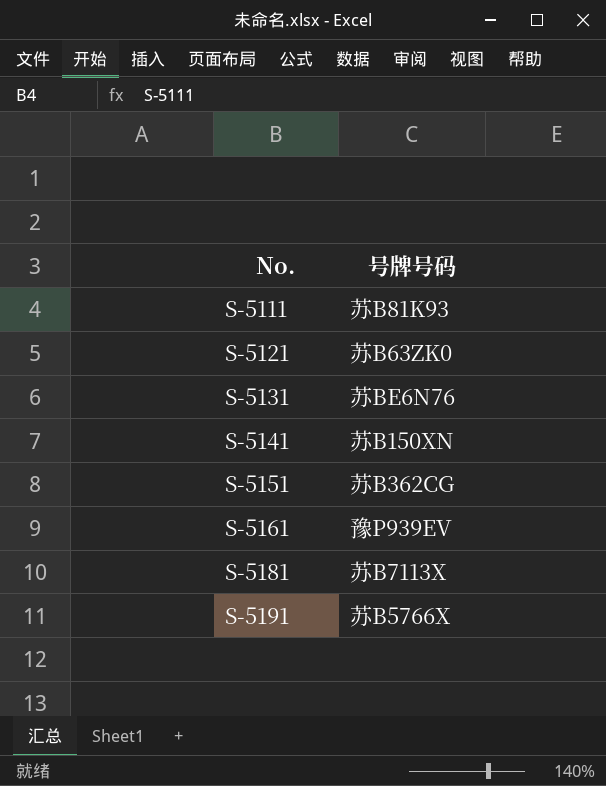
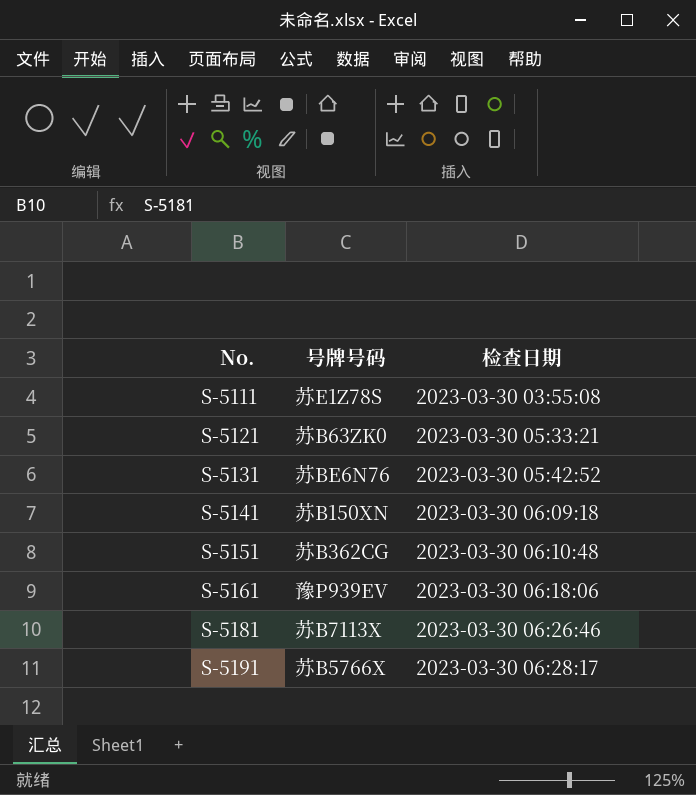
column 检查日期 | position: none -> 3
S-5111 | 号牌号码: 苏B81K93 -> 苏E1Z78S

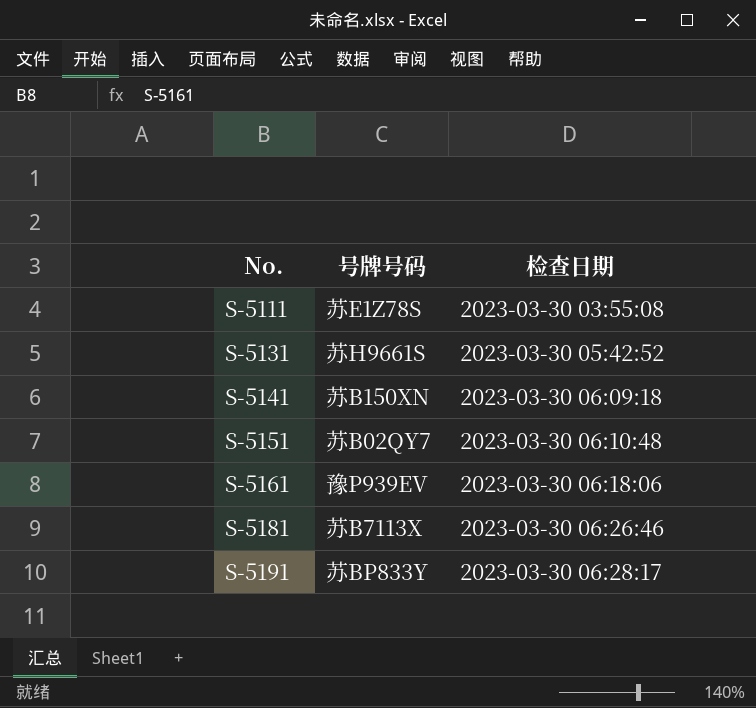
row S-5121: 苏B63ZK0 | 2023-03-30 05:33:21 -> none
S-5131 | 号牌号码: 苏BE6N76 -> 苏H9661S
S-5151 | 号牌号码: 苏B362CG -> 苏B02QY7
S-5191 | 号牌号码: 苏B5766X -> 苏BP833Y

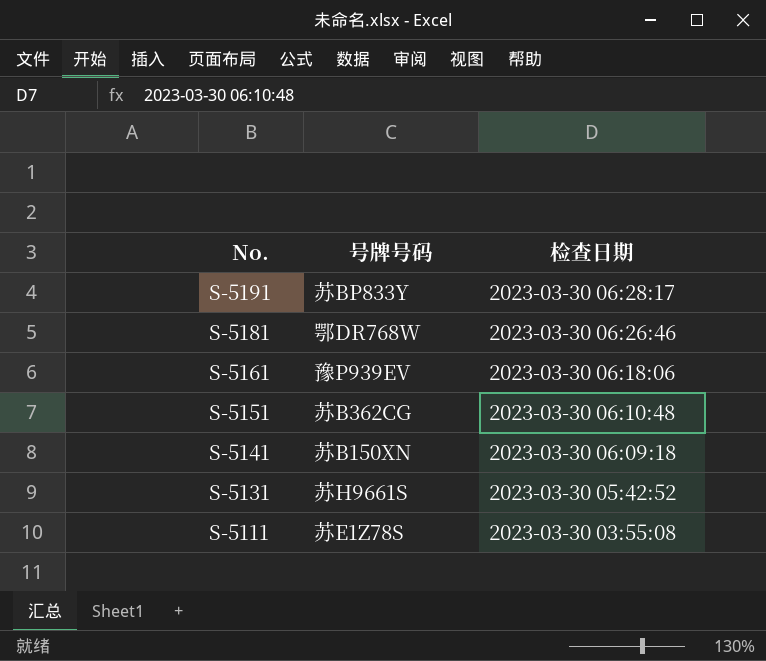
row order: No. ascending -> No. descending
S-5181 | 号牌号码: 苏B7113X -> 鄂DR768W
S-5151 | 号牌号码: 苏B02QY7 -> 苏B362CG

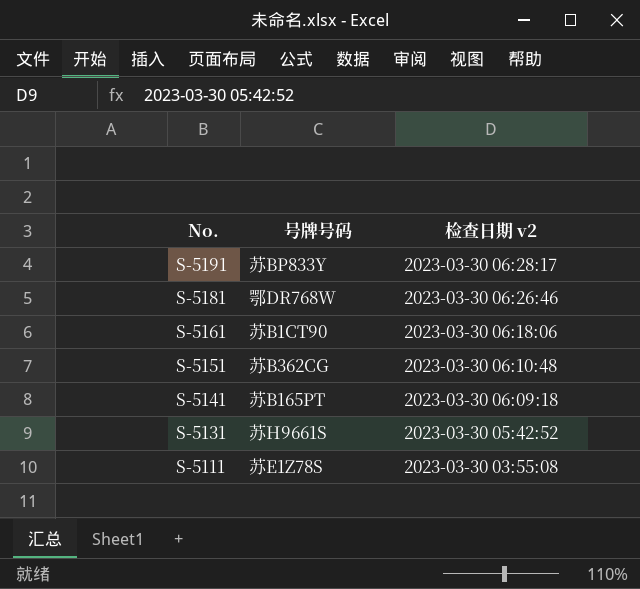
column name: 检查日期 -> 检查日期 v2
S-5161 | 号牌号码: 豫P939EV -> 苏B1CT90
S-5141 | 号牌号码: 苏B150XN -> 苏B165PT

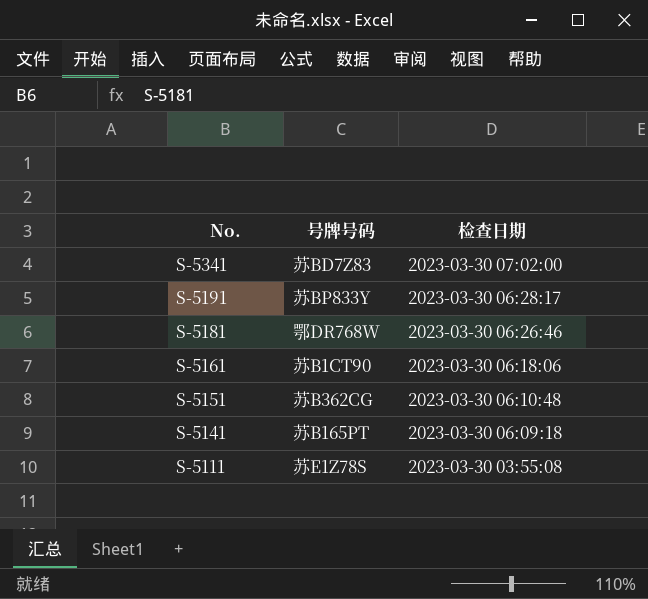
column name: 检查日期 v2 -> 检查日期
row S-5131: 苏H9661S | 2023-03-30 05:42:52 -> none
row S-5341: none -> 苏BD7Z83 | 2023-03-30 07:02:00

